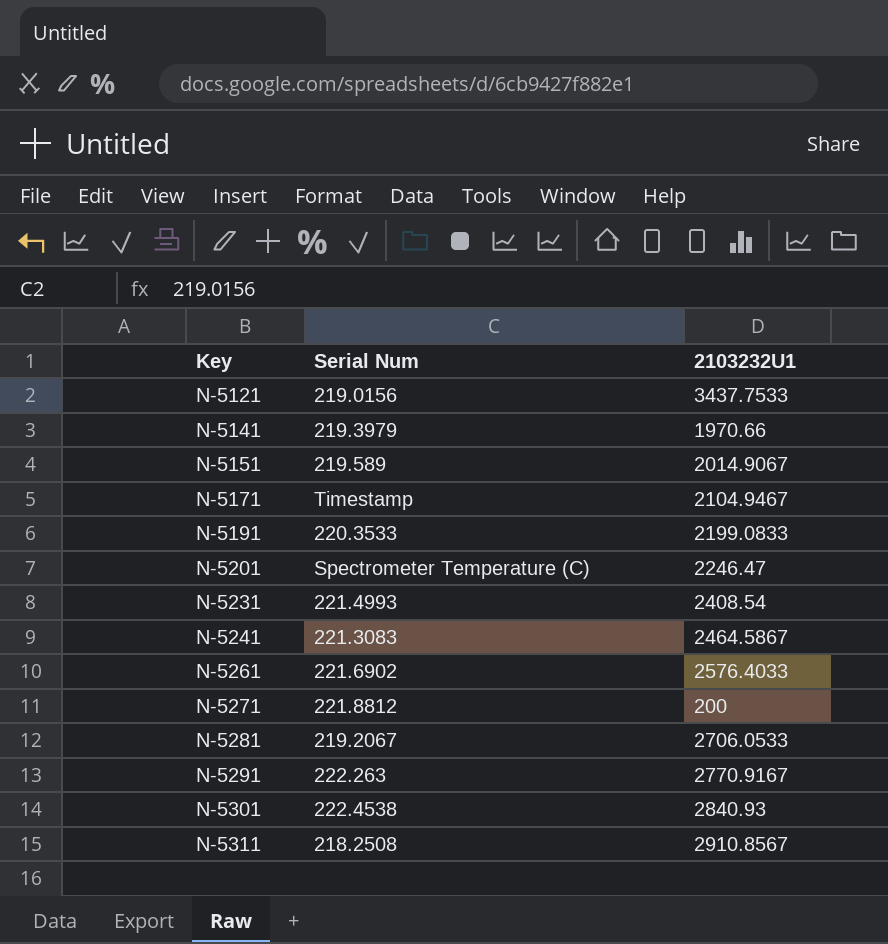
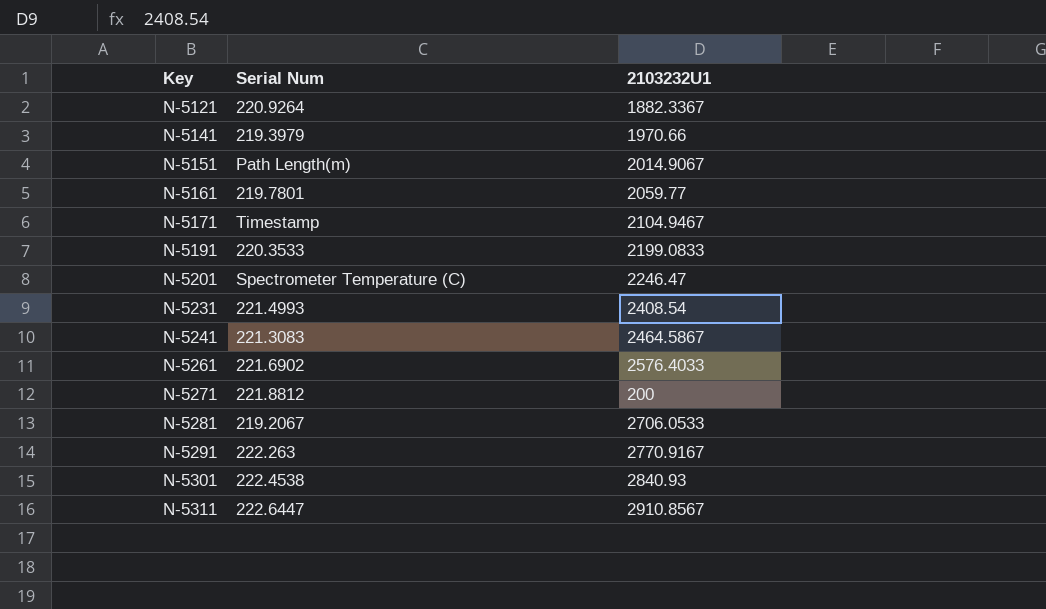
N-5121 | Serial Num: 219.0156 -> 220.9264
N-5121 | 2103232U1: 3437.7533 -> 1882.3367
N-5151 | Serial Num: 219.589 -> Path Length(m)
row N-5161: none -> 219.7801 | 2059.77
N-5311 | Serial Num: 218.2508 -> 222.6447

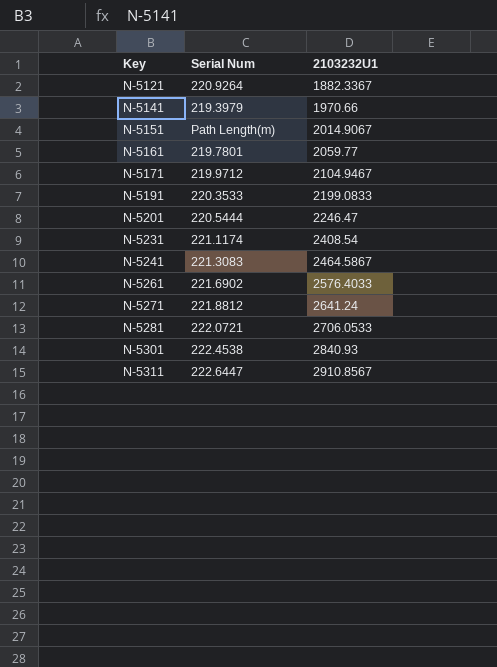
row N-5291: 222.263 | 2770.9167 -> none
N-5171 | Serial Num: Timestamp -> 219.9712
N-5201 | Serial Num: Spectrometer Temperature (C) -> 220.5444
N-5231 | Serial Num: 221.4993 -> 221.1174
N-5271 | 2103232U1: 200 -> 2641.24
N-5281 | Serial Num: 219.2067 -> 222.0721

